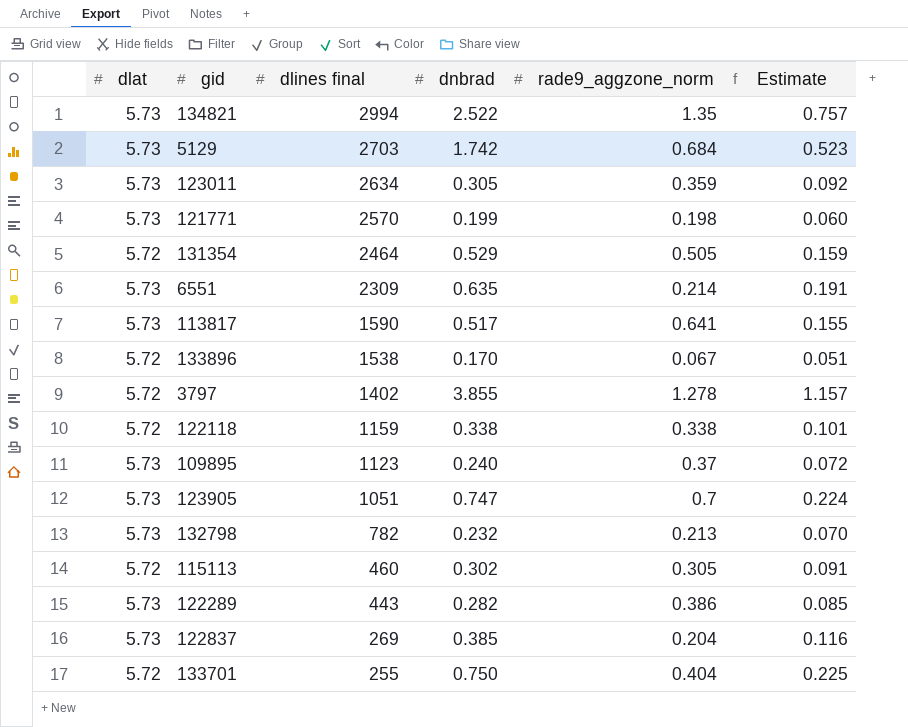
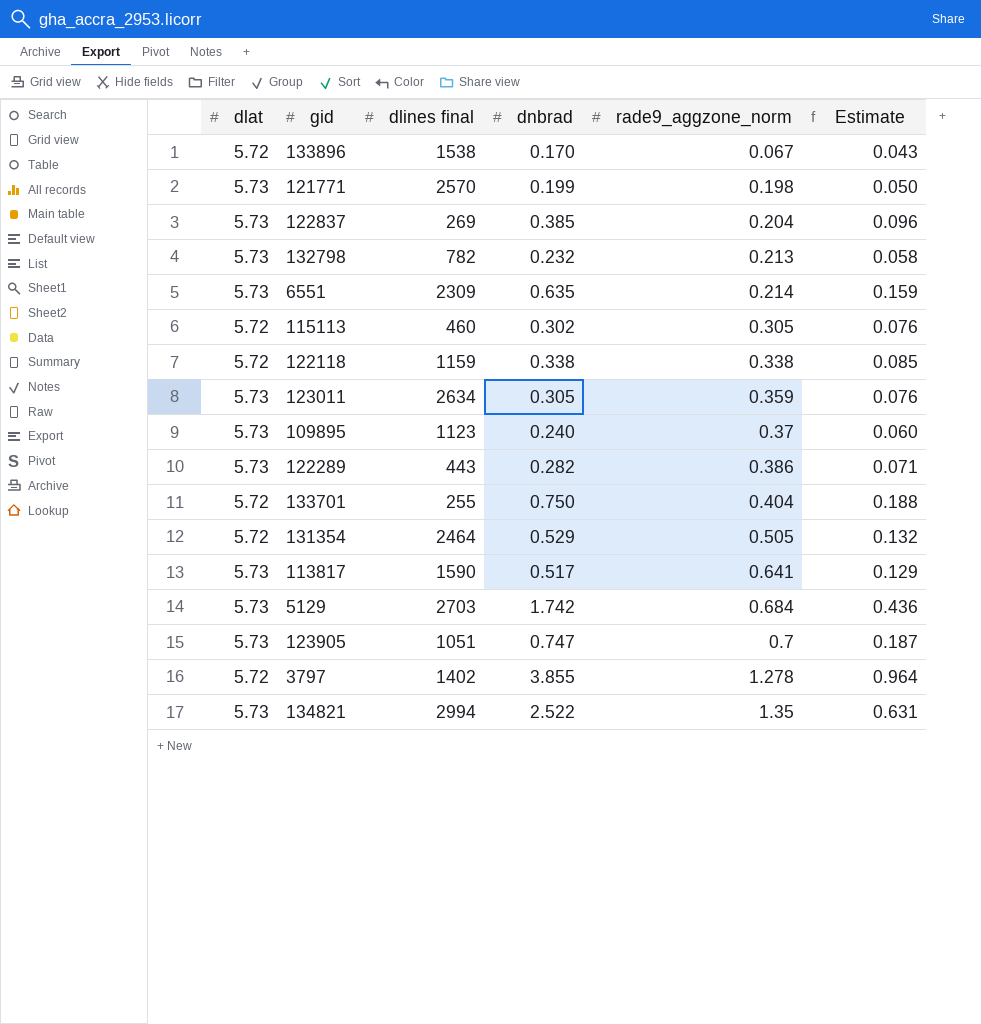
row order: dlines final descending -> rade9_aggzone_norm ascending
column Estimate | formula: [dnbrad] * 0.3 -> [dnbrad] * 0.25

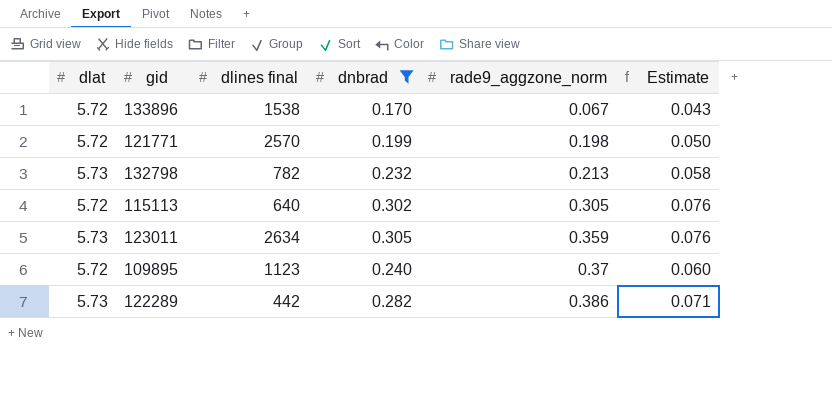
filter: none -> dnbrad <= 0.305
121771 | dlat: 5.73 -> 5.72
115113 | dlines final: 460 -> 640
109895 | dlat: 5.73 -> 5.72
122289 | dlines final: 443 -> 442

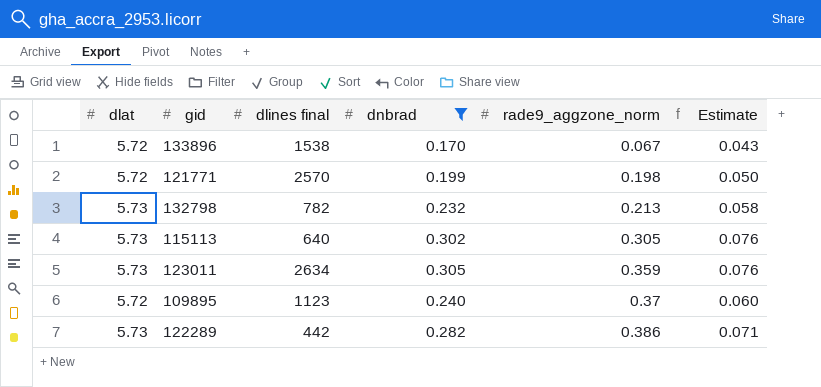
115113 | dlat: 5.72 -> 5.73

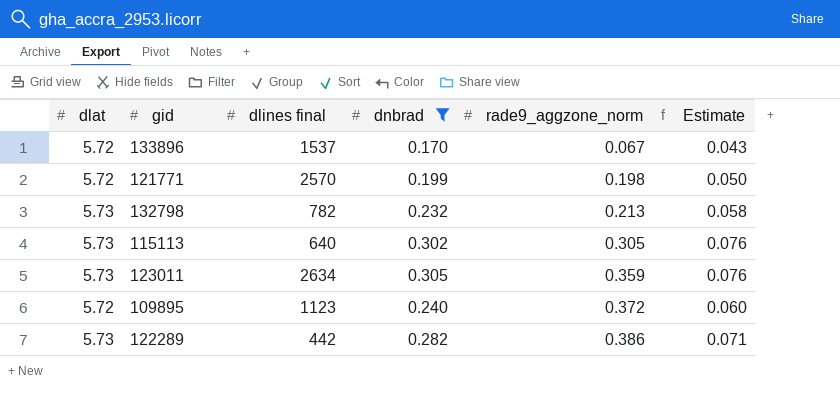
133896 | dlines final: 1538 -> 1537
109895 | rade9_aggzone_norm: 0.37 -> 0.372

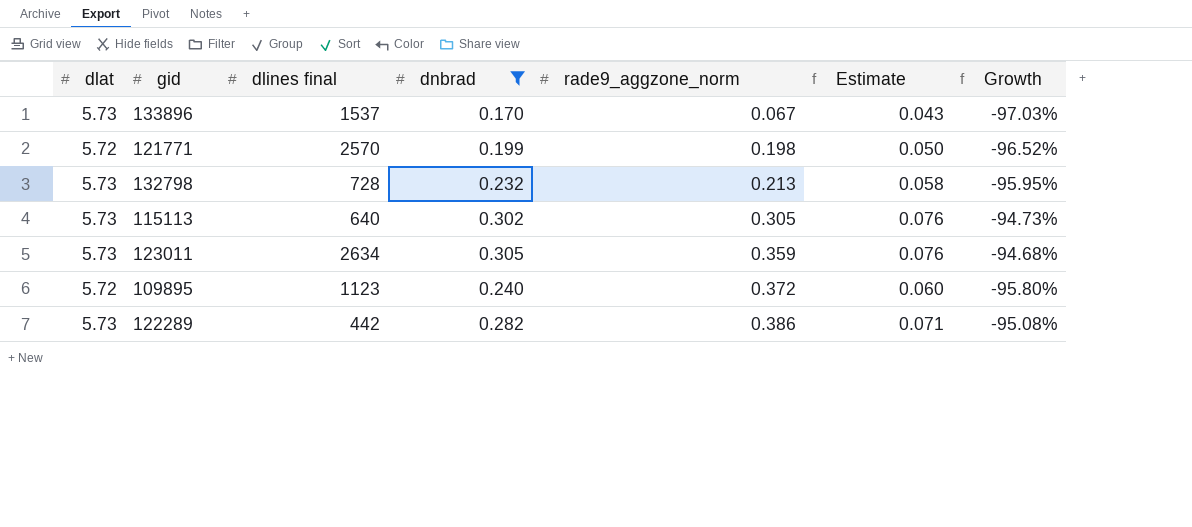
column Growth | formula: none -> ([dnbrad] - [dlat]) / [dlat]
133896 | dlat: 5.72 -> 5.73
132798 | dlines final: 782 -> 728

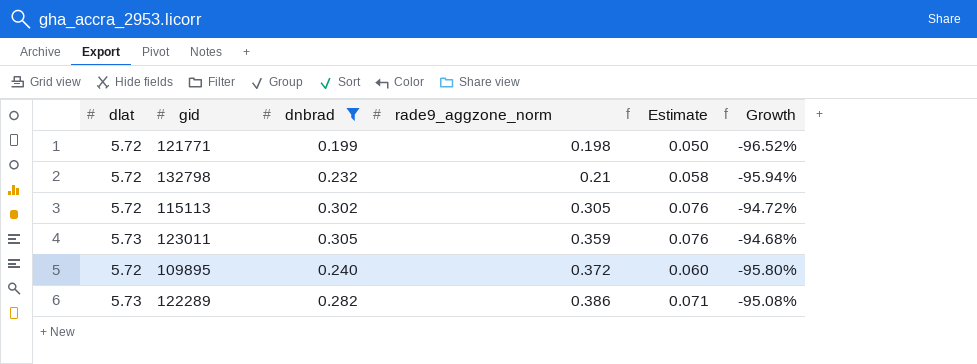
column dlines final | position: 3 -> none
row 133896: 5.73 | 1537 | 0.170 | 0.067 | 0.043 | -97.03% -> none
132798 | dlat: 5.73 -> 5.72
132798 | rade9_aggzone_norm: 0.213 -> 0.21
132798 | Growth: -95.95% -> -95.94%
115113 | dlat: 5.73 -> 5.72
115113 | Growth: -94.73% -> -94.72%

